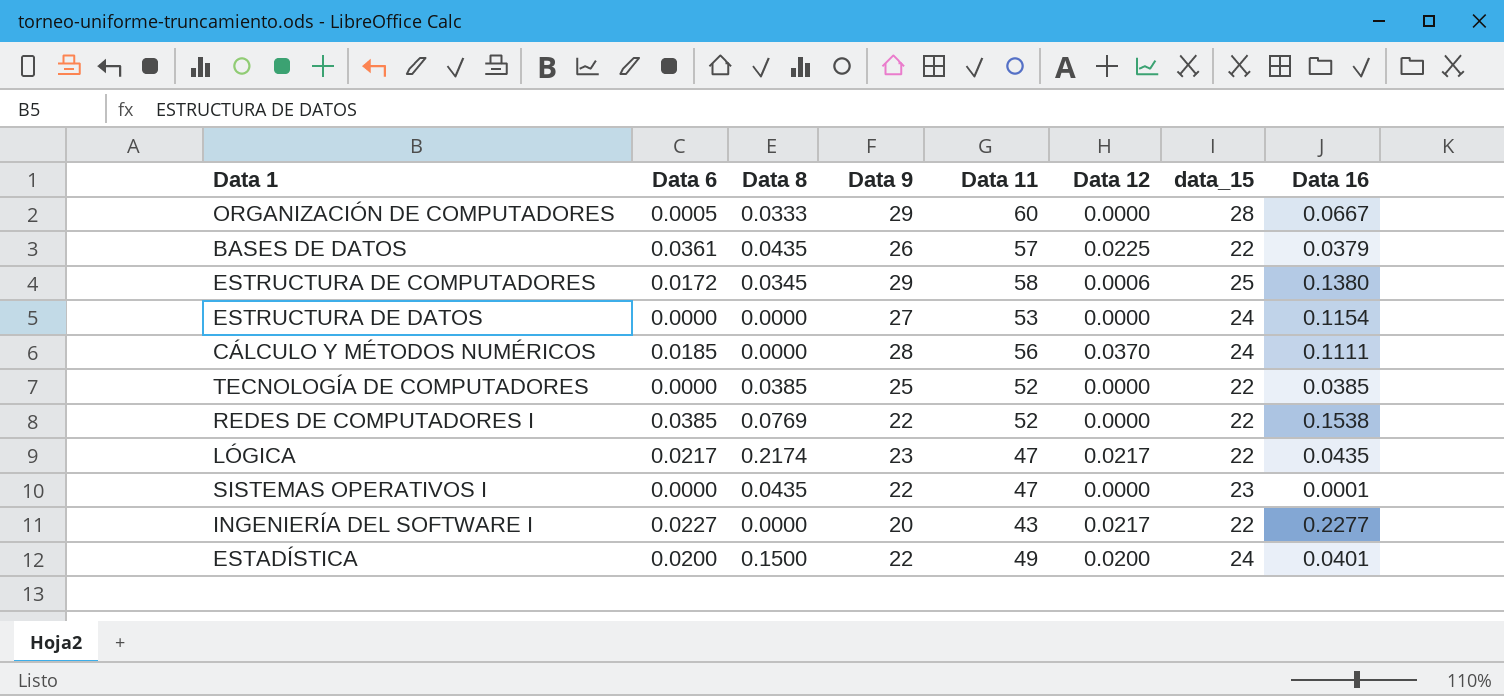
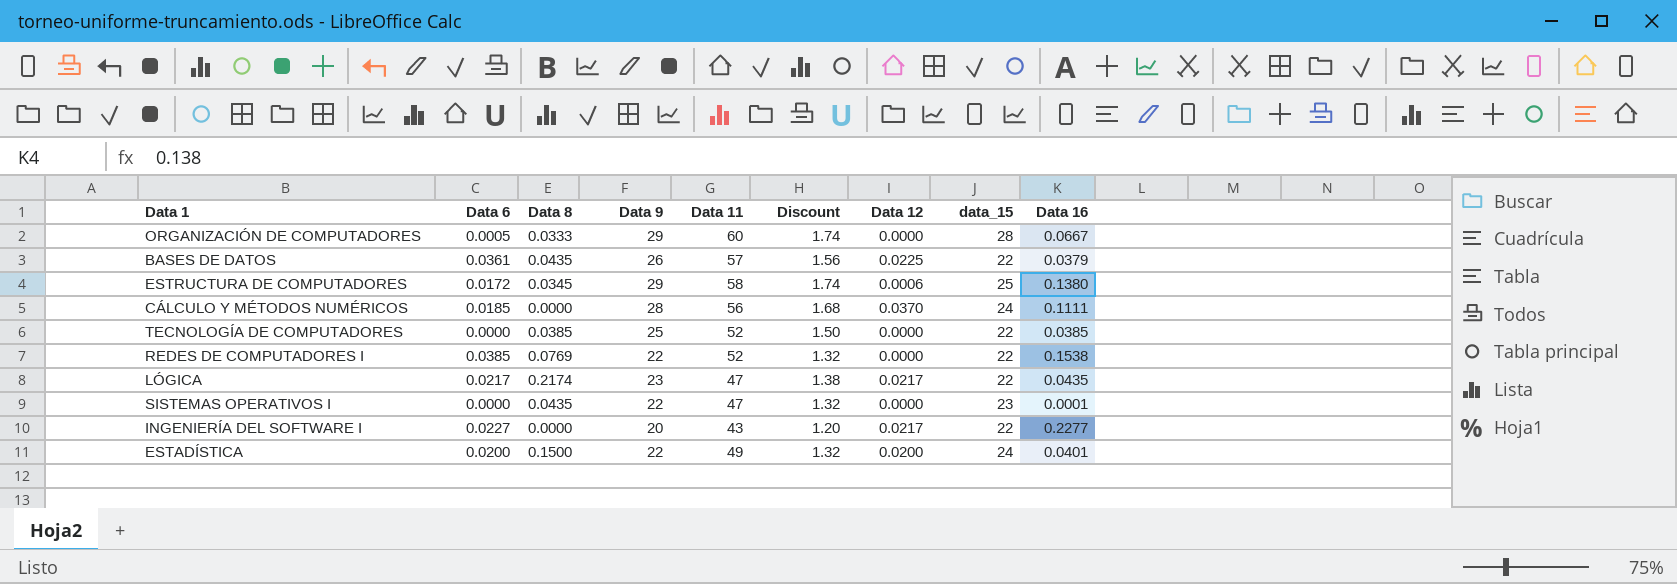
column Discount | formula: none -> [Data 9] * 0.06
row ESTRUCTURA DE DATOS: 0.0000 | 0.0000 | 27 | 53 | 0.0000 | 24 | 0.1154 -> none

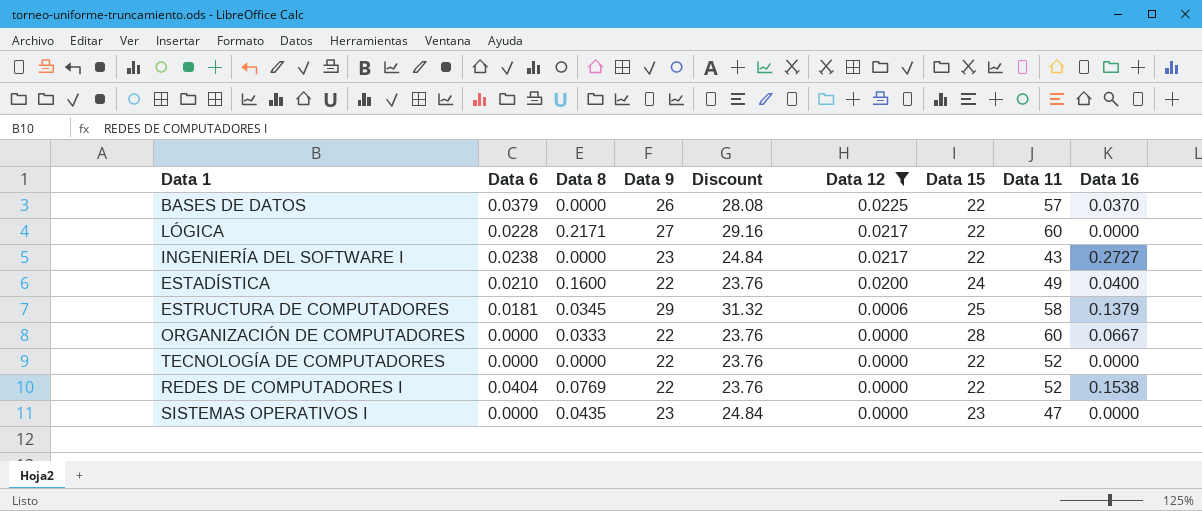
filter: none -> Data 12 != 0.0370
row order: none -> Data 12 descending
column Discount | formula: [Data 9] * 0.06 -> [Data 9] * 1.08
column name: data_15 -> Data 15
column Data 11 | position: 5 -> 8
BASES DE DATOS | Data 6: 0.0361 -> 0.0379
BASES DE DATOS | Data 8: 0.0435 -> 0.0000
BASES DE DATOS | Data 16: 0.0379 -> 0.0370
LÓGICA | Data 6: 0.0217 -> 0.0228
LÓGICA | Data 8: 0.2174 -> 0.2171
LÓGICA | Data 9: 23 -> 27
LÓGICA | Data 11: 47 -> 60
LÓGICA | Data 16: 0.0435 -> 0.0000
INGENIERÍA DEL SOFTWARE I | Data 6: 0.0227 -> 0.0238
INGENIERÍA DEL SOFTWARE I | Data 9: 20 -> 23
INGENIERÍA DEL SOFTWARE I | Data 16: 0.2277 -> 0.2727
ESTADÍSTICA | Data 6: 0.0200 -> 0.0210
ESTADÍSTICA | Data 8: 0.1500 -> 0.1600
ESTADÍSTICA | Data 16: 0.0401 -> 0.0400
ESTRUCTURA DE COMPUTADORES | Data 6: 0.0172 -> 0.0181
ESTRUCTURA DE COMPUTADORES | Data 16: 0.1380 -> 0.1379
ORGANIZACIÓN DE COMPUTADORES | Data 6: 0.0005 -> 0.0000
ORGANIZACIÓN DE COMPUTADORES | Data 9: 29 -> 22
TECNOLOGÍA DE COMPUTADORES | Data 8: 0.0385 -> 0.0000
TECNOLOGÍA DE COMPUTADORES | Data 9: 25 -> 22
TECNOLOGÍA DE COMPUTADORES | Data 16: 0.0385 -> 0.0000
REDES DE COMPUTADORES I | Data 6: 0.0385 -> 0.0404
SISTEMAS OPERATIVOS I | Data 9: 22 -> 23
SISTEMAS OPERATIVOS I | Data 16: 0.0001 -> 0.0000

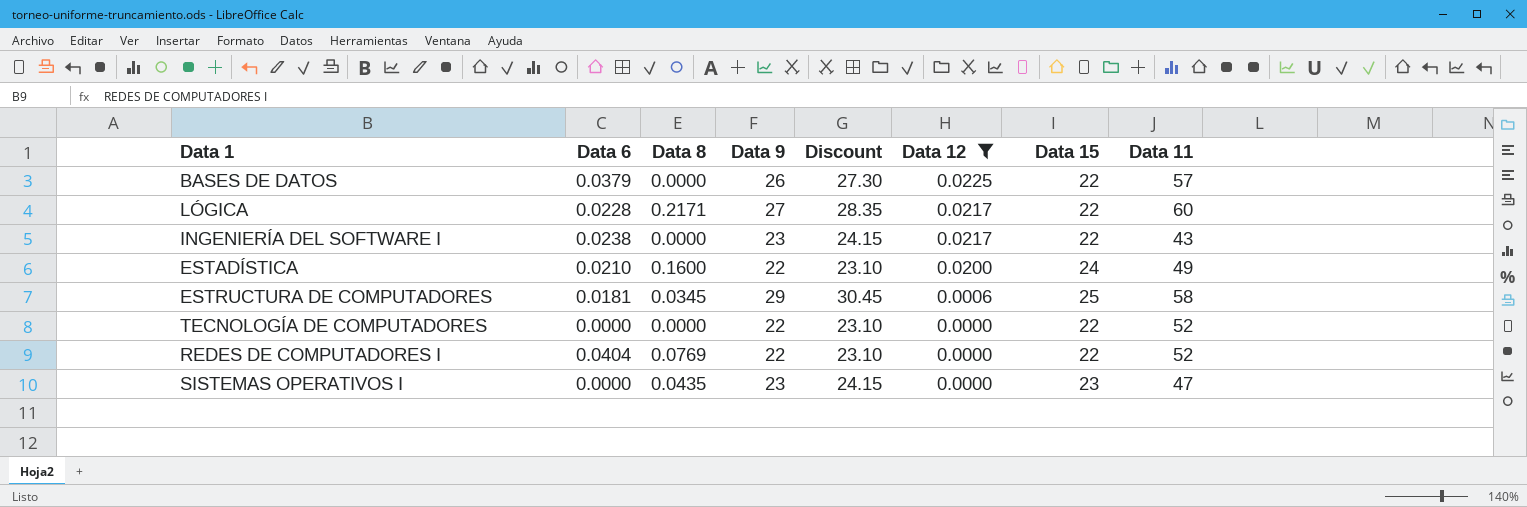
column Data 16 | position: 9 -> none
column Discount | formula: [Data 9] * 1.08 -> [Data 9] * 1.05
row ORGANIZACIÓN DE COMPUTADORES: 0.0000 | 0.0333 | 22 | 23.76 | 0.0000 | 28 | 60 | 0.0667 -> none

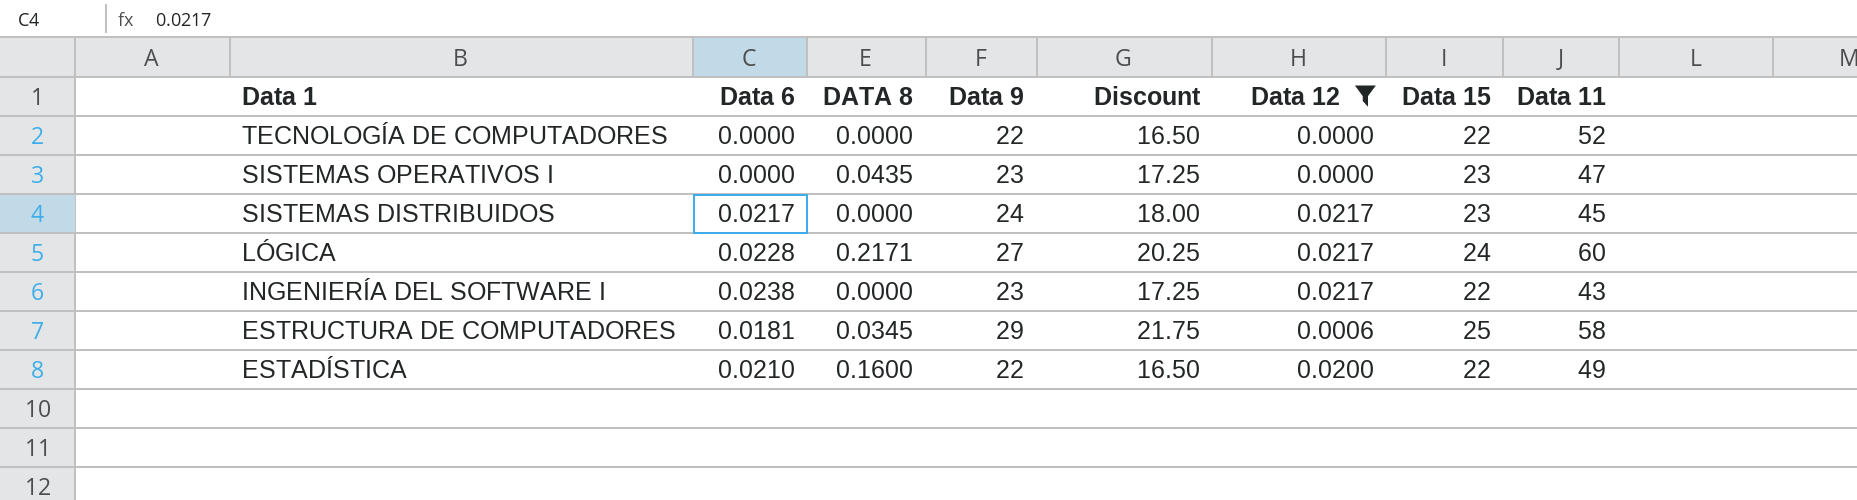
row order: Data 12 descending -> Data 1 descending
column name: Data 8 -> DATA 8
column Discount | formula: [Data 9] * 1.05 -> [Data 9] * 0.75
row BASES DE DATOS: 0.0379 | 0.0000 | 26 | 27.30 | 0.0225 | 22 | 57 -> none
row REDES DE COMPUTADORES I: 0.0404 | 0.0769 | 22 | 23.10 | 0.0000 | 22 | 52 -> none
row SISTEMAS DISTRIBUIDOS: none -> 0.0217 | 0.0000 | 24 | 18.00 | 0.0217 | 23 | 45
LÓGICA | Data 15: 22 -> 24
ESTADÍSTICA | Data 15: 24 -> 22

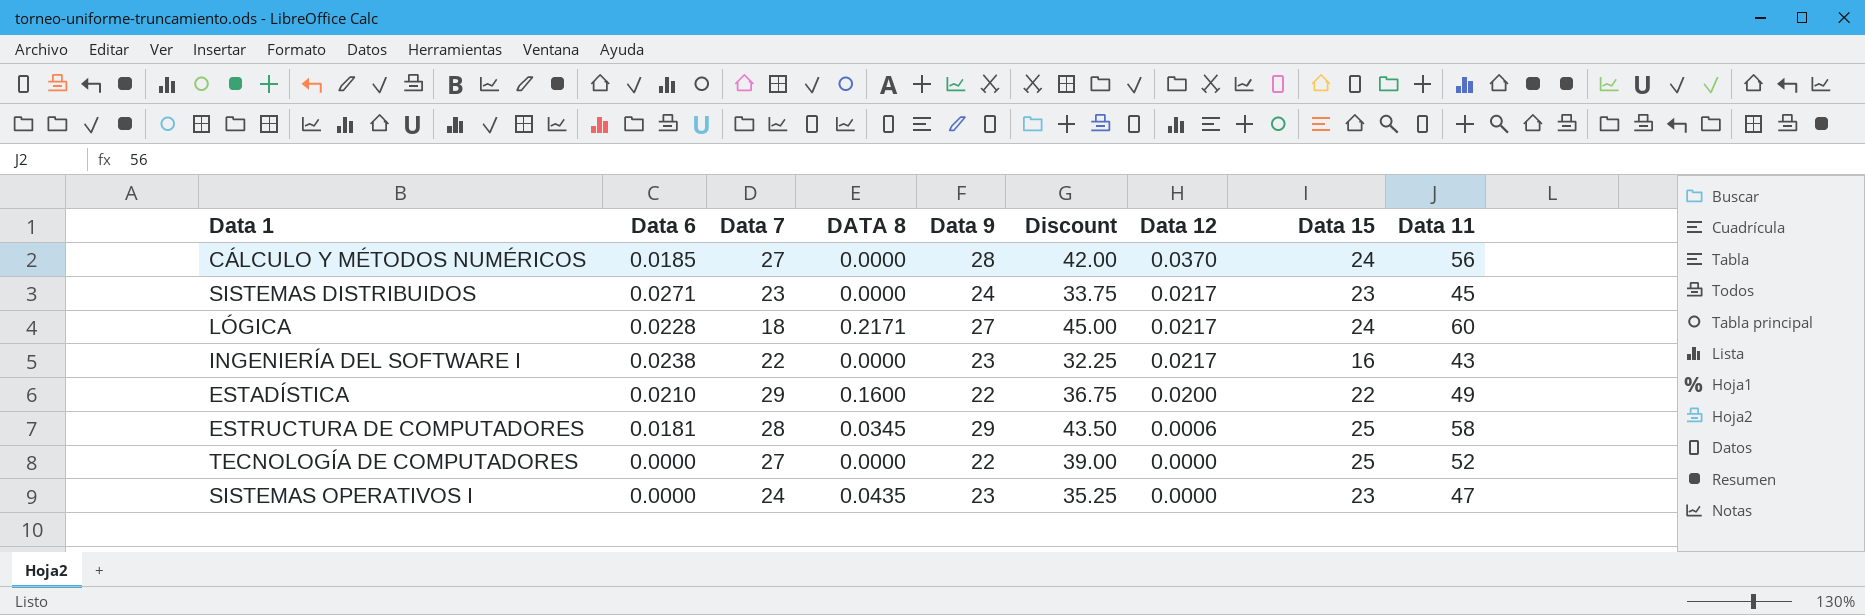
filter: Data 12 != 0.0370 -> none
row order: Data 1 descending -> Data 12 descending
column Data 7 | position: none -> 3
column Discount | formula: [Data 9] * 0.75 -> [Data 11] * 0.75
SISTEMAS DISTRIBUIDOS | Data 6: 0.0217 -> 0.0271
INGENIERÍA DEL SOFTWARE I | Data 15: 22 -> 16
TECNOLOGÍA DE COMPUTADORES | Data 15: 22 -> 25

